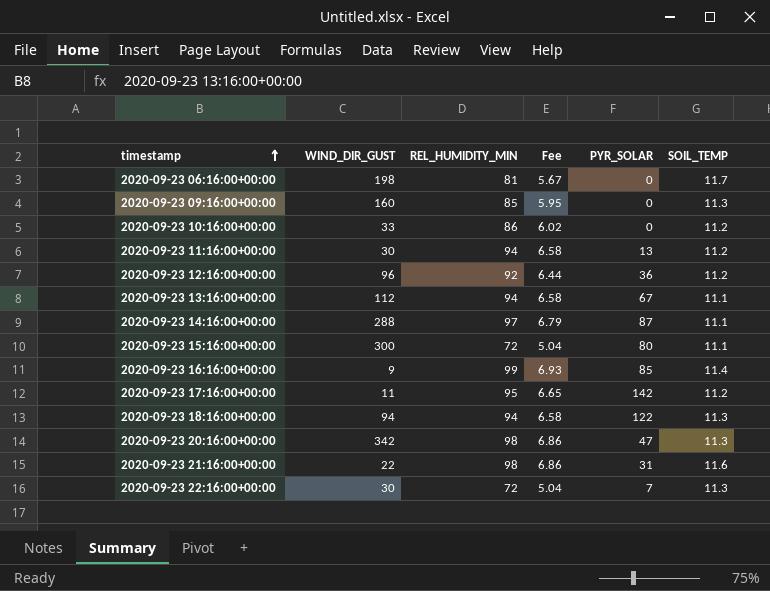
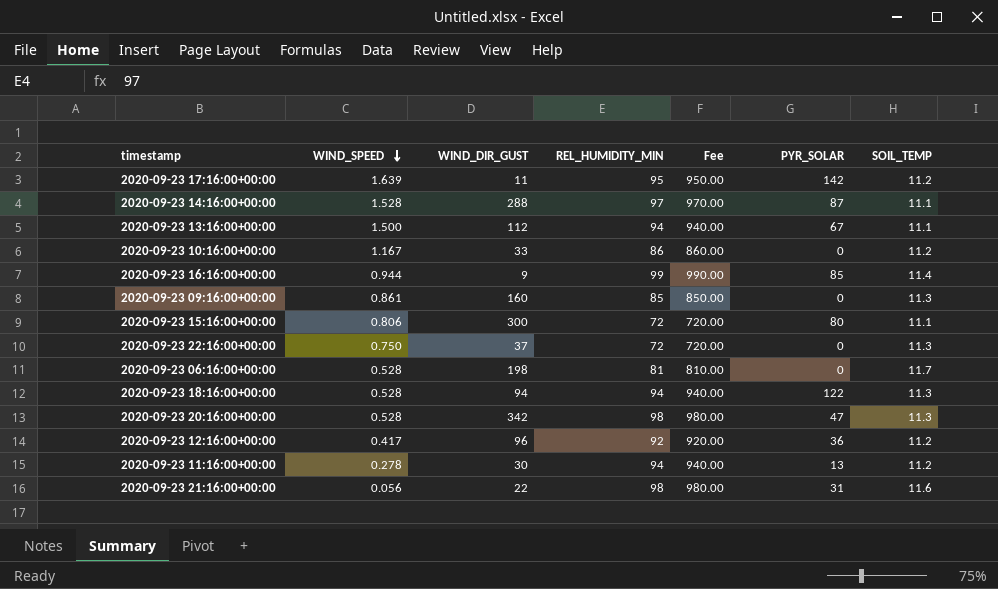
row order: timestamp ascending -> WIND_SPEED descending
column WIND_SPEED | position: none -> 2
column Fee | formula: [REL_HUMIDITY_MIN] * 0.07 -> [REL_HUMIDITY_MIN] * 10
2020-09-23 22:16:00+00:00 | WIND_DIR_GUST: 30 -> 37
2020-09-23 22:16:00+00:00 | PYR_SOLAR: 7 -> 0

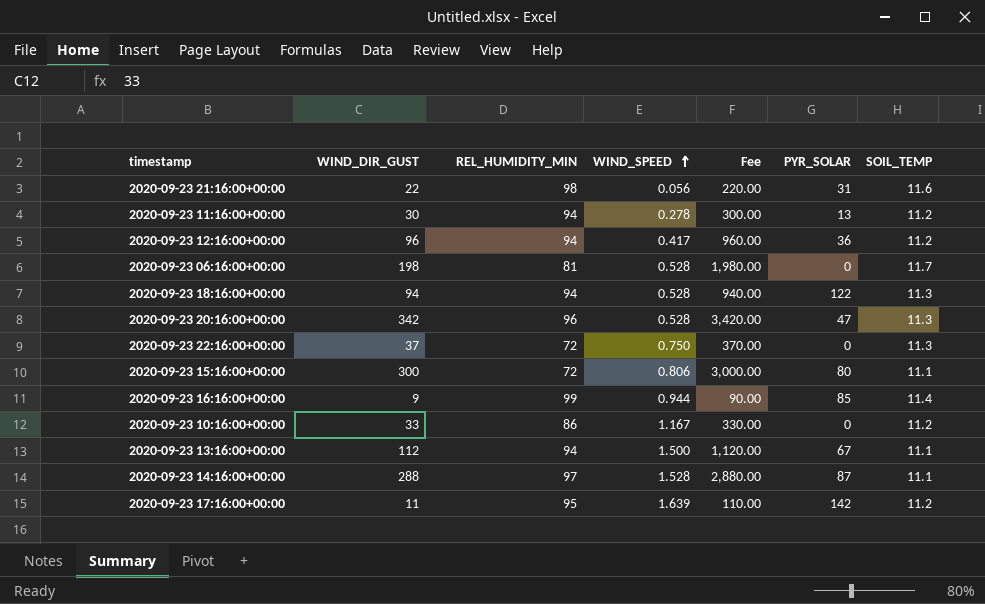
row order: WIND_SPEED descending -> WIND_SPEED ascending
column WIND_SPEED | position: 2 -> 4
column Fee | formula: [REL_HUMIDITY_MIN] * 10 -> [WIND_DIR_GUST] * 10
row 2020-09-23 09:16:00+00:00: 0.861 | 160 | 85 | 850.00 | 0 | 11.3 -> none
2020-09-23 12:16:00+00:00 | REL_HUMIDITY_MIN: 92 -> 94
2020-09-23 20:16:00+00:00 | REL_HUMIDITY_MIN: 98 -> 96

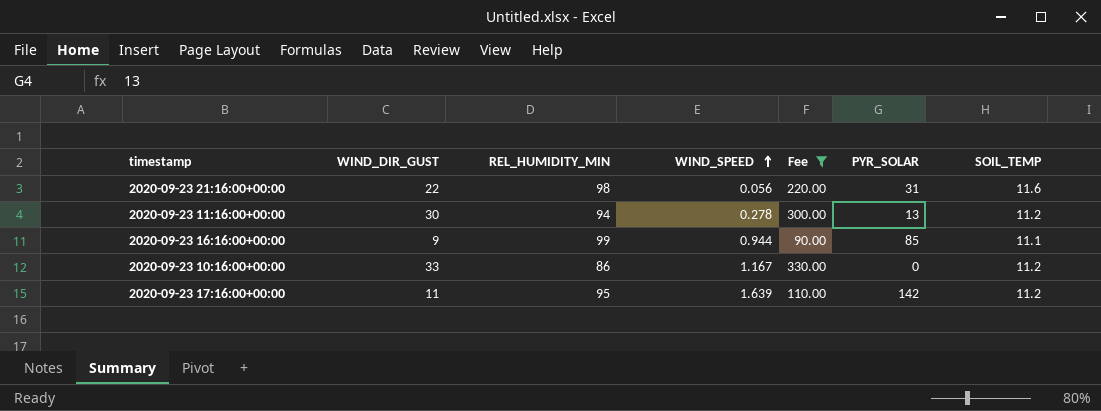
filter: none -> Fee <= 330.00
2020-09-23 16:16:00+00:00 | SOIL_TEMP: 11.4 -> 11.1

